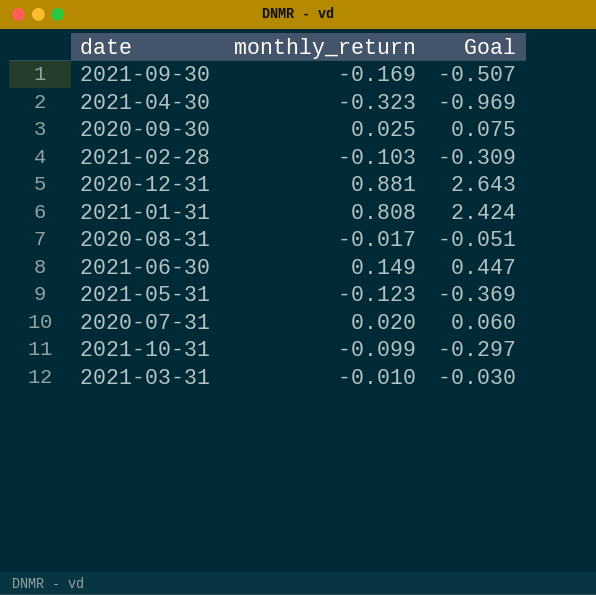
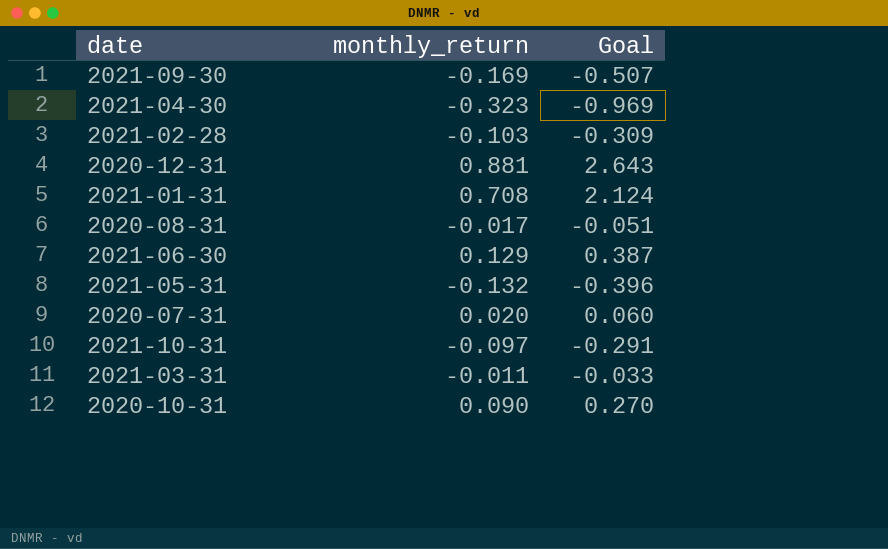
row 2020-09-30: 0.025 | 0.075 -> none
2021-01-31 | monthly_return: 0.808 -> 0.708
2021-01-31 | Goal: 2.424 -> 2.124
2021-06-30 | monthly_return: 0.149 -> 0.129
2021-06-30 | Goal: 0.447 -> 0.387
2021-05-31 | monthly_return: -0.123 -> -0.132
2021-05-31 | Goal: -0.369 -> -0.396
2021-10-31 | monthly_return: -0.099 -> -0.097
2021-10-31 | Goal: -0.297 -> -0.291
2021-03-31 | monthly_return: -0.010 -> -0.011
2021-03-31 | Goal: -0.030 -> -0.033
row 2020-10-31: none -> 0.090 | 0.270

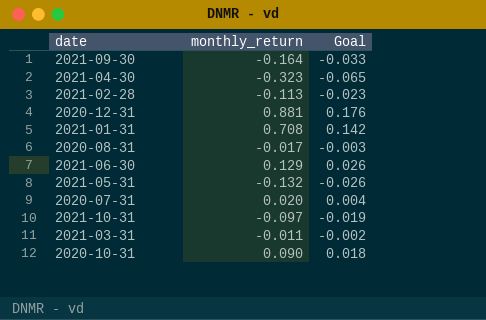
column Goal | formula: [monthly_return] * 3 -> [monthly_return] * 0.2
2021-09-30 | monthly_return: -0.169 -> -0.164
2021-02-28 | monthly_return: -0.103 -> -0.113

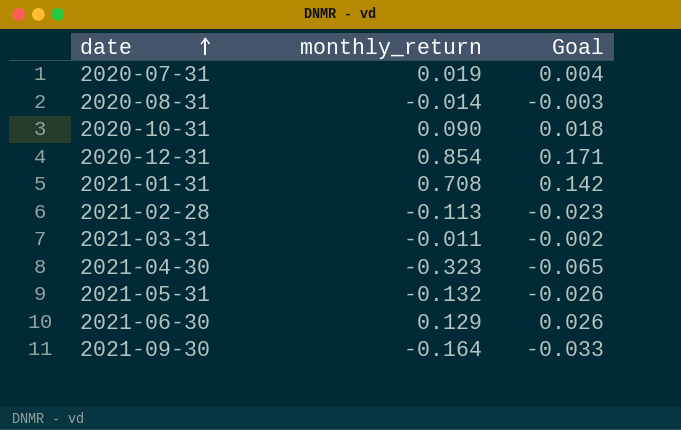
row order: none -> date ascending
row 2021-10-31: -0.097 | -0.019 -> none
2020-07-31 | monthly_return: 0.020 -> 0.019
2020-08-31 | monthly_return: -0.017 -> -0.014
2020-12-31 | monthly_return: 0.881 -> 0.854
2020-12-31 | Goal: 0.176 -> 0.171

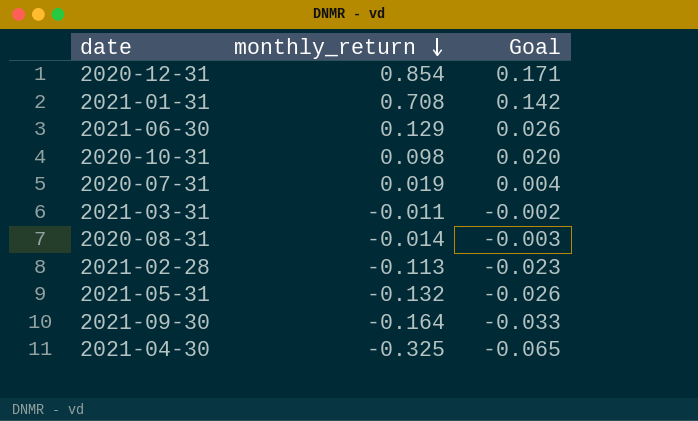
row order: date ascending -> monthly_return descending
2020-10-31 | monthly_return: 0.090 -> 0.098
2020-10-31 | Goal: 0.018 -> 0.020
2021-04-30 | monthly_return: -0.323 -> -0.325

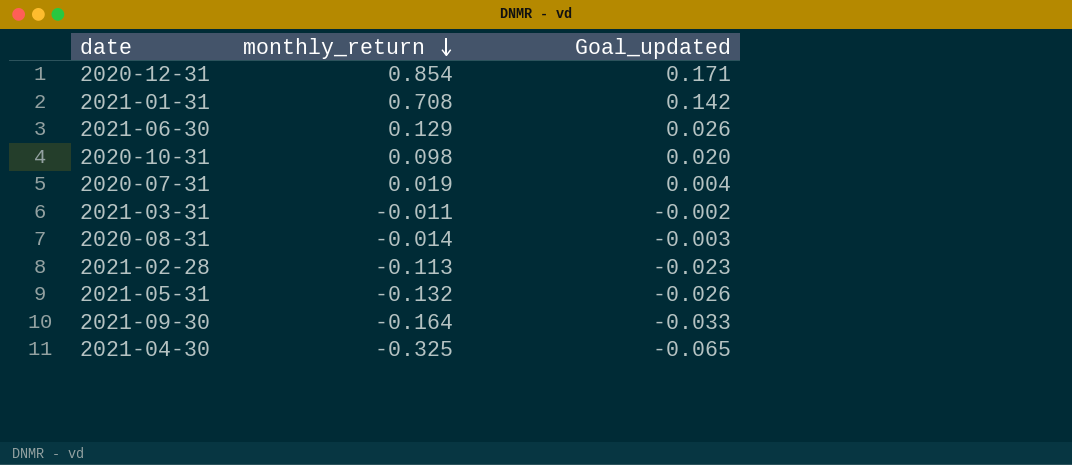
column name: Goal -> Goal_updated

